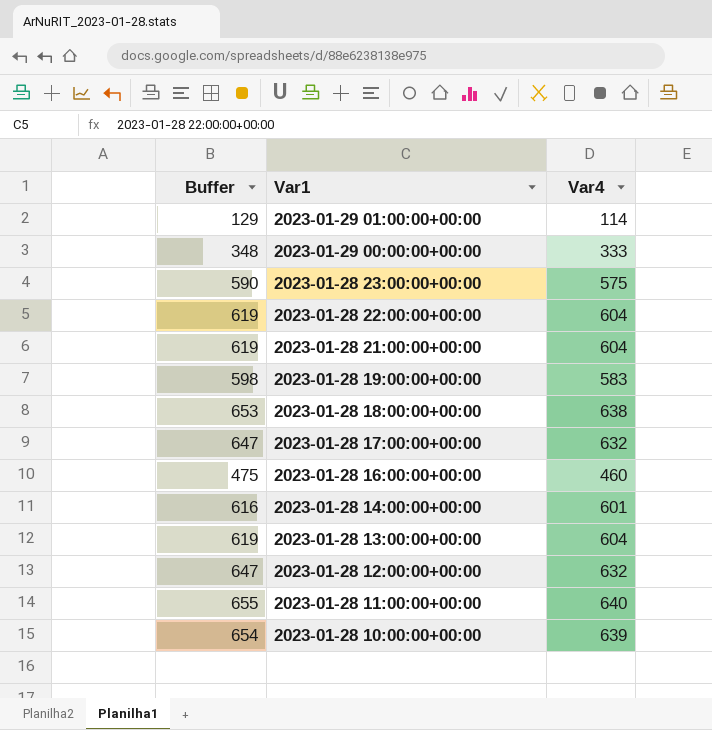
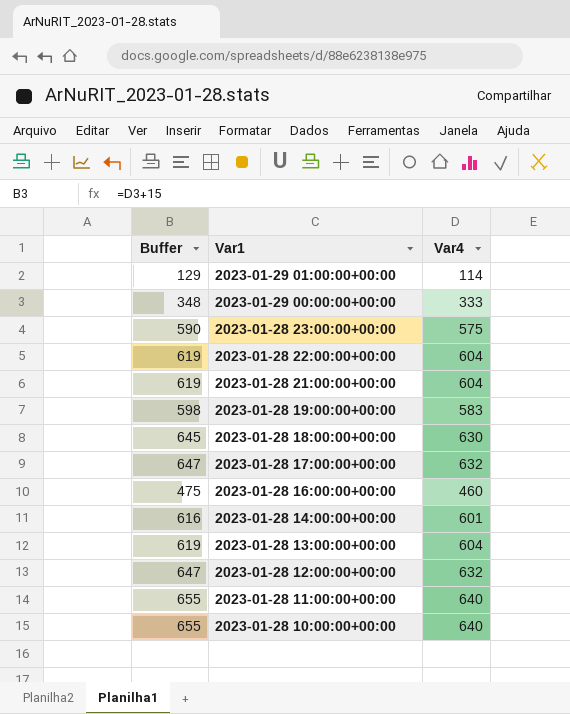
2023-01-28 18:00:00+00:00 | Buffer: 653 -> 645
2023-01-28 18:00:00+00:00 | Var4: 638 -> 630
2023-01-28 10:00:00+00:00 | Buffer: 654 -> 655
2023-01-28 10:00:00+00:00 | Var4: 639 -> 640

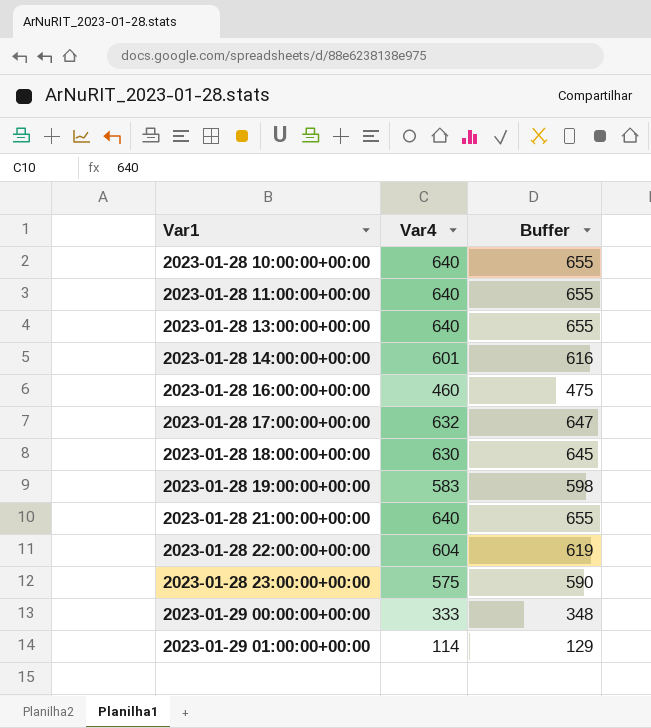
row order: Var1 descending -> Var1 ascending
column Buffer | position: 1 -> 3
row 2023-01-28 12:00:00+00:00: 647 | 632 -> none
2023-01-28 13:00:00+00:00 | Var4: 604 -> 640
2023-01-28 13:00:00+00:00 | Buffer: 619 -> 655
2023-01-28 21:00:00+00:00 | Var4: 604 -> 640
2023-01-28 21:00:00+00:00 | Buffer: 619 -> 655

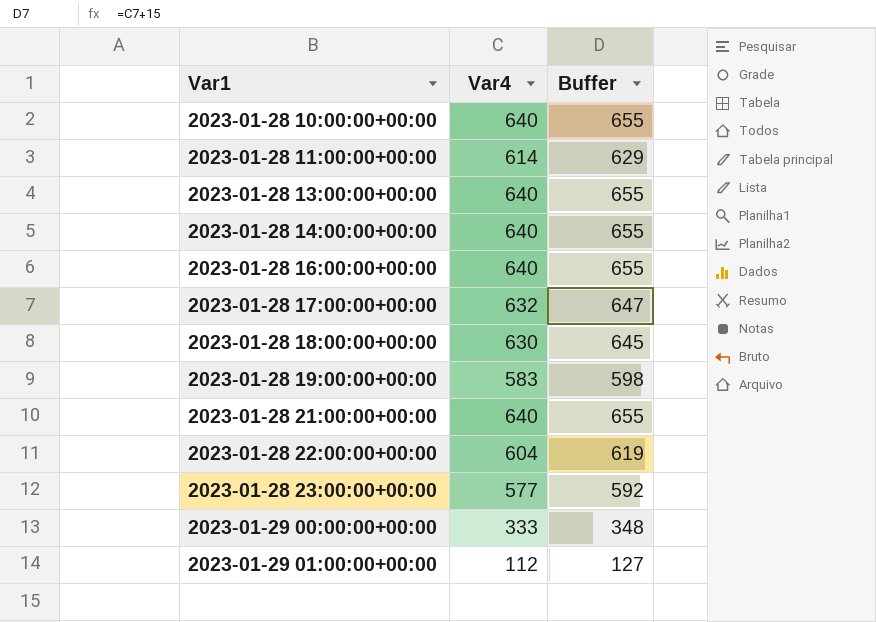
2023-01-28 11:00:00+00:00 | Var4: 640 -> 614
2023-01-28 11:00:00+00:00 | Buffer: 655 -> 629
2023-01-28 14:00:00+00:00 | Var4: 601 -> 640
2023-01-28 14:00:00+00:00 | Buffer: 616 -> 655
2023-01-28 16:00:00+00:00 | Var4: 460 -> 640
2023-01-28 16:00:00+00:00 | Buffer: 475 -> 655
2023-01-28 23:00:00+00:00 | Var4: 575 -> 577
2023-01-28 23:00:00+00:00 | Buffer: 590 -> 592
2023-01-29 01:00:00+00:00 | Var4: 114 -> 112
2023-01-29 01:00:00+00:00 | Buffer: 129 -> 127

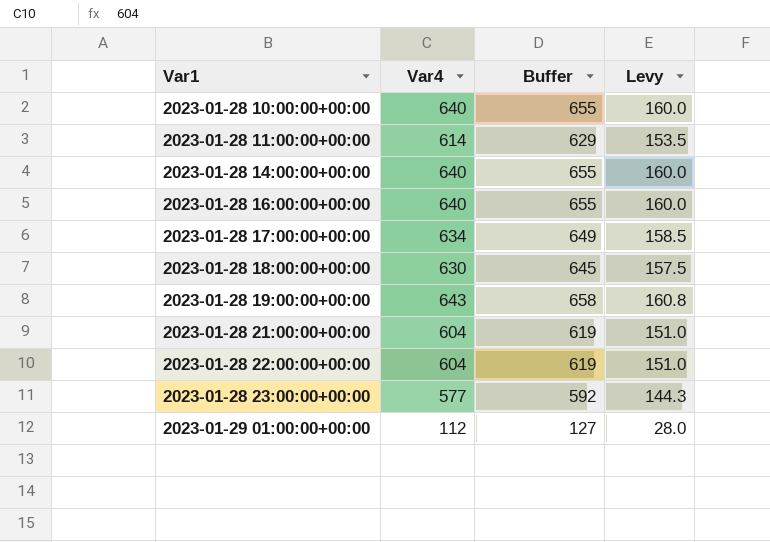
column Levy | formula: none -> [Var4] * 0.25
row 2023-01-28 13:00:00+00:00: 640 | 655 -> none
row 2023-01-29 00:00:00+00:00: 333 | 348 -> none
2023-01-28 17:00:00+00:00 | Var4: 632 -> 634
2023-01-28 17:00:00+00:00 | Buffer: 647 -> 649
2023-01-28 19:00:00+00:00 | Var4: 583 -> 643
2023-01-28 19:00:00+00:00 | Buffer: 598 -> 658
2023-01-28 21:00:00+00:00 | Var4: 640 -> 604
2023-01-28 21:00:00+00:00 | Buffer: 655 -> 619

